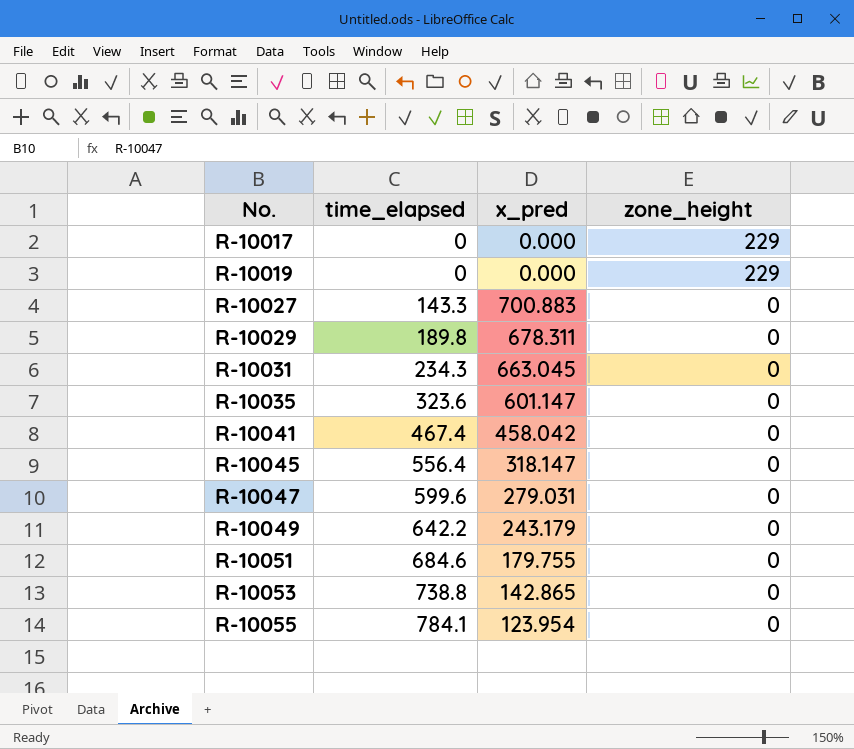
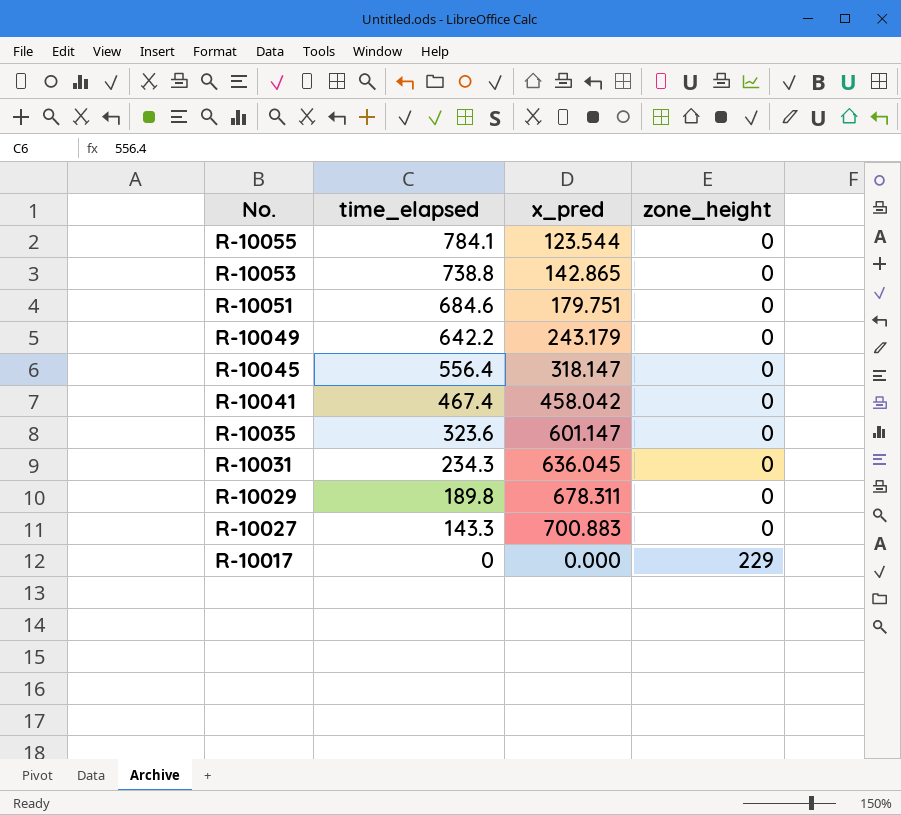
row order: No. ascending -> No. descending
row R-10019: 0 | 0.000 | 229 -> none
row R-10047: 599.6 | 279.031 | 0 -> none
R-10055 | x_pred: 123.954 -> 123.544
R-10051 | x_pred: 179.755 -> 179.751
R-10031 | x_pred: 663.045 -> 636.045

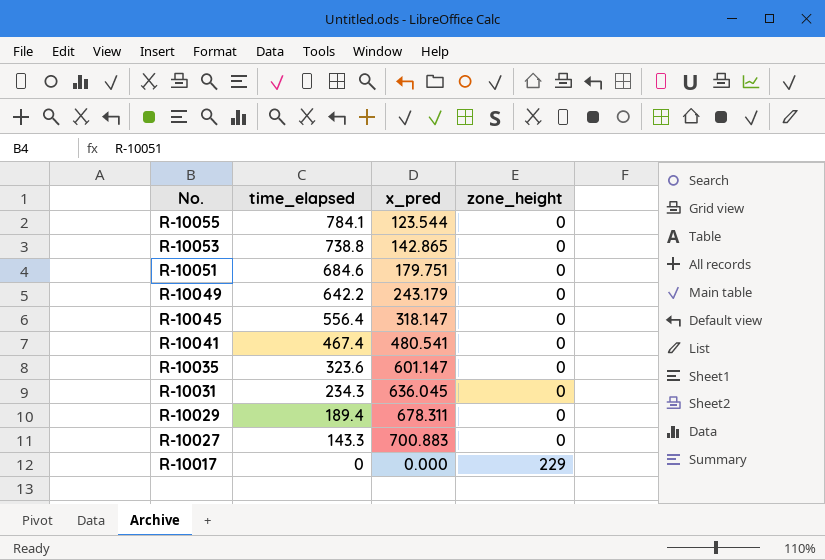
R-10041 | x_pred: 458.042 -> 480.541
R-10029 | time_elapsed: 189.8 -> 189.4

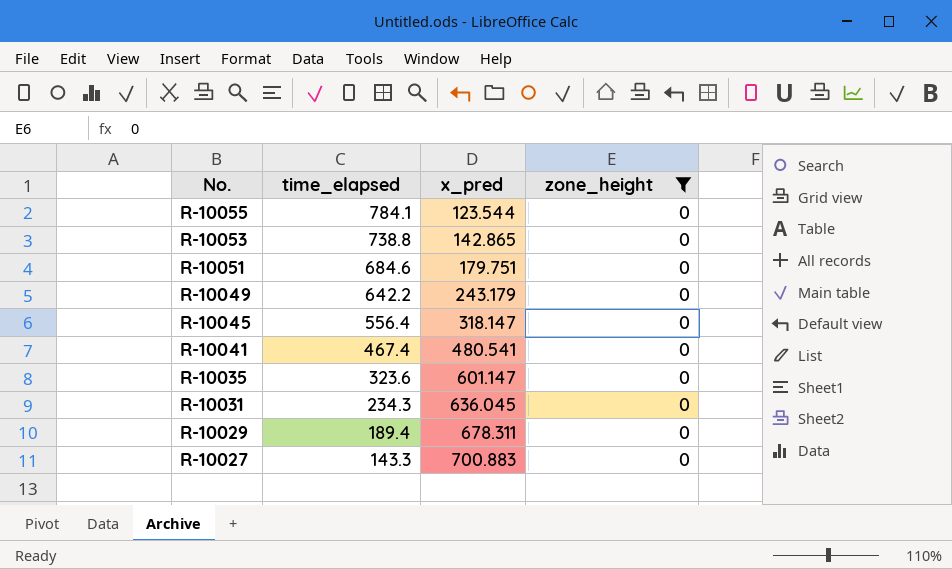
filter: none -> zone_height = 0

